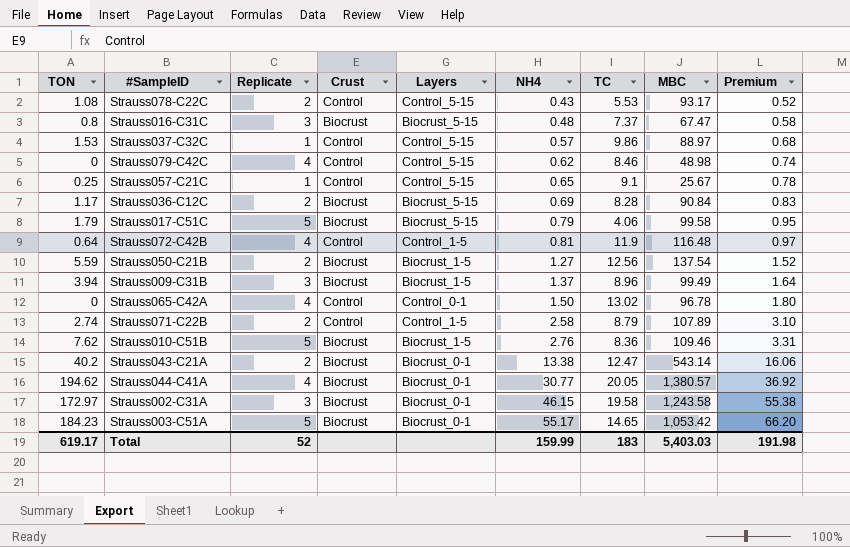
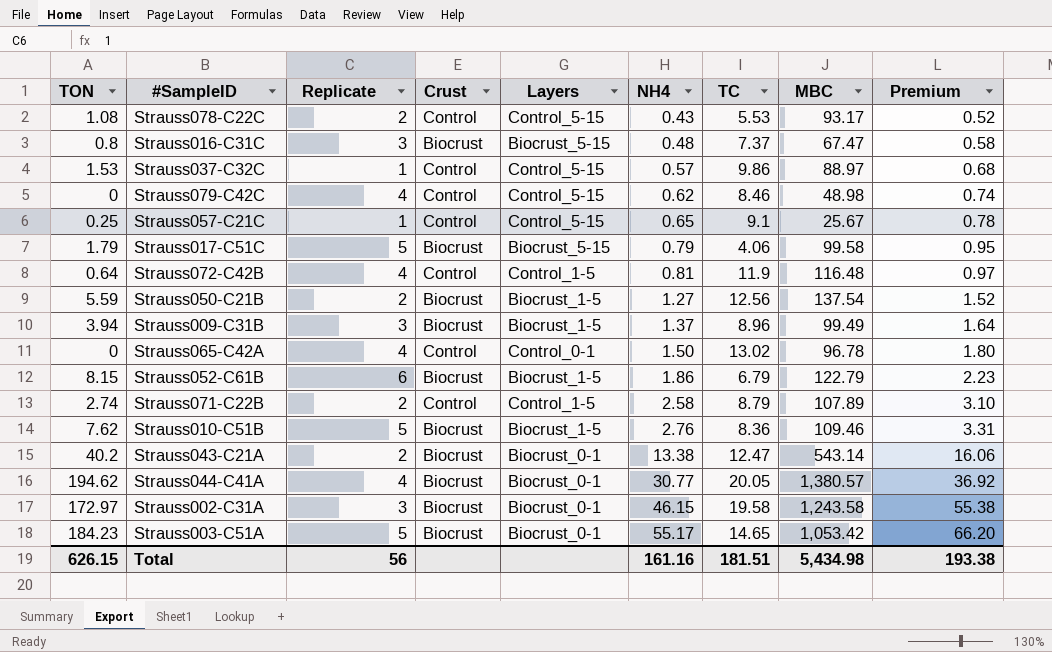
row Strauss036-C12C: 1.17 | 2 | Biocrust | Biocrust_5-15 | 0.69 | 8.28 | 90.84 | 0.83 -> none
row Strauss052-C61B: none -> 8.15 | 6 | Biocrust | Biocrust_1-5 | 1.86 | 6.79 | 122.79 | 2.23
Total | TON: 619.17 -> 626.15
Total | Replicate: 52 -> 56
Total | NH4: 159.99 -> 161.16
Total | TC: 183 -> 181.51
Total | MBC: 5,403.03 -> 5,434.98
Total | Premium: 191.98 -> 193.38

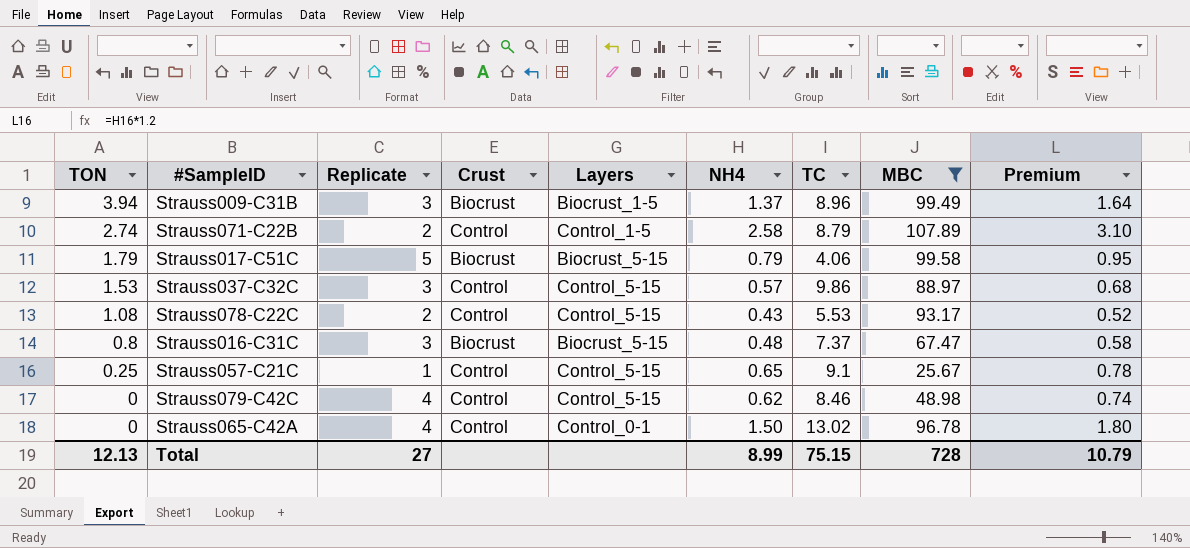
filter: none -> MBC <= 107.89
row order: NH4 ascending -> TON descending
Strauss037-C32C | Replicate: 1 -> 3
Total | TON: 626.15 -> 12.13
Total | Replicate: 56 -> 27
Total | NH4: 161.16 -> 8.99
Total | TC: 181.51 -> 75.15
Total | MBC: 5,434.98 -> 728
Total | Premium: 193.38 -> 10.79

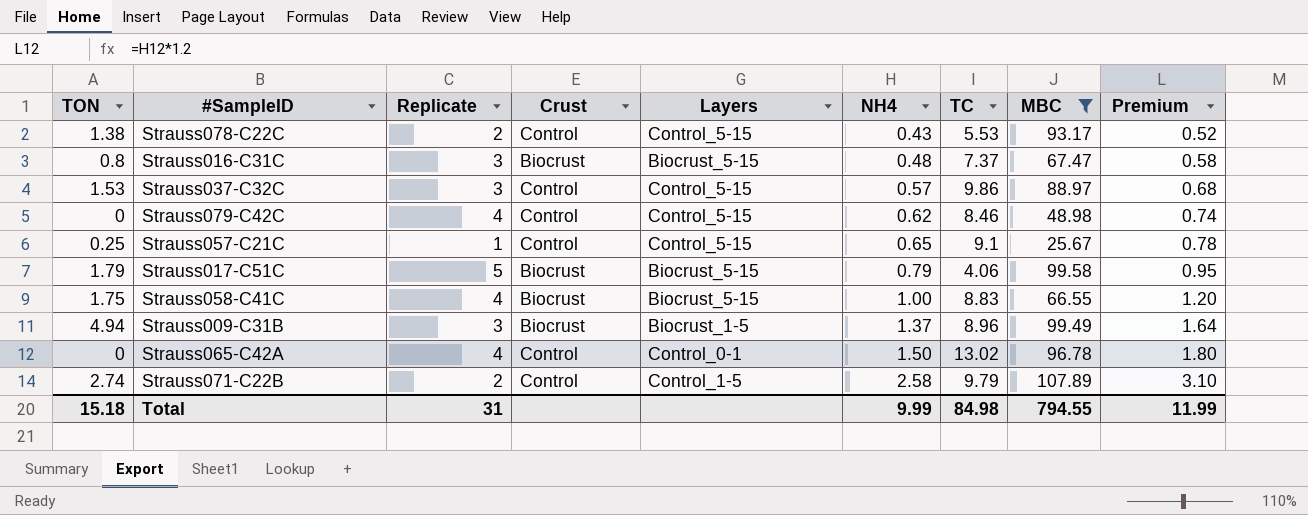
row order: TON descending -> NH4 ascending
Strauss078-C22C | TON: 1.08 -> 1.38
row Strauss058-C41C: none -> 1.75 | 4 | Biocrust | Biocrust_5-15 | 1.00 | 8.83 | 66.55 | 1.20
Strauss009-C31B | TON: 3.94 -> 4.94
Strauss071-C22B | TC: 8.79 -> 9.79
Total | TON: 12.13 -> 15.18
Total | Replicate: 27 -> 31
Total | NH4: 8.99 -> 9.99
Total | TC: 75.15 -> 84.98
Total | MBC: 728 -> 794.55
Total | Premium: 10.79 -> 11.99

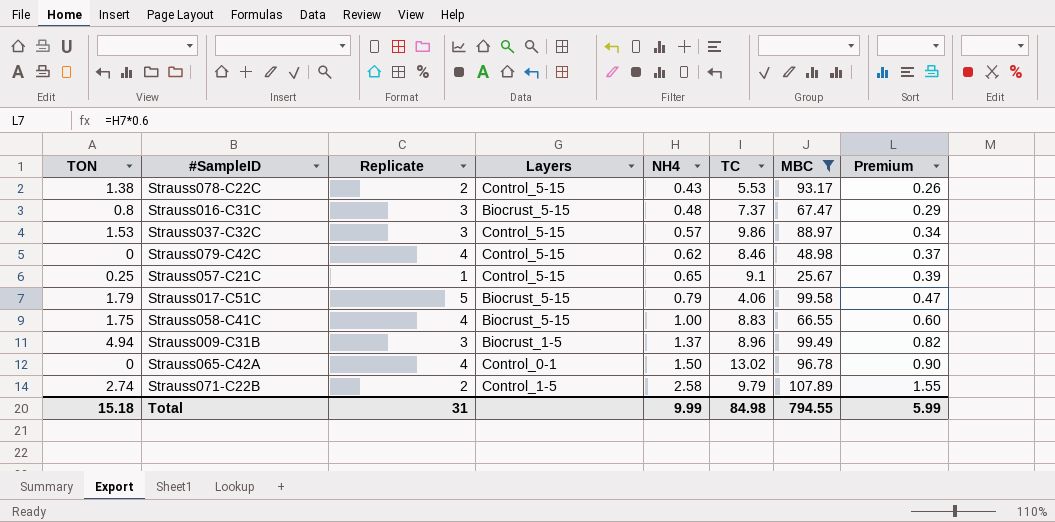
column Crust | position: 4 -> none
column Premium | formula: [NH4] * 1.2 -> [NH4] * 0.6
Total | Premium: 11.99 -> 5.99

